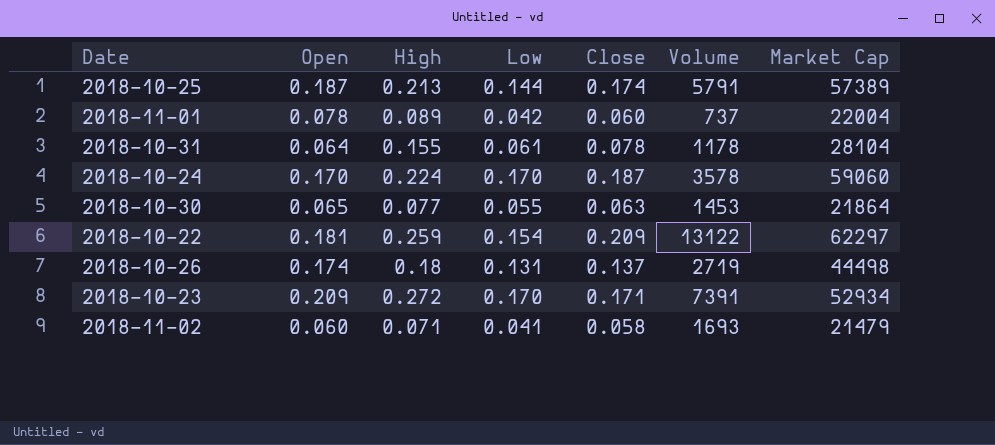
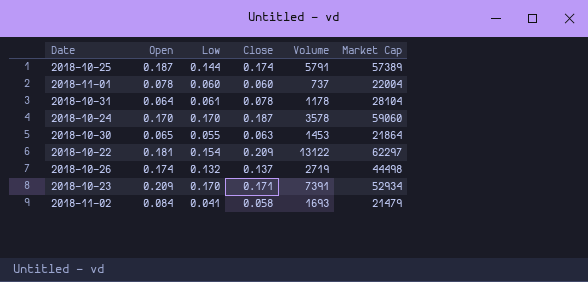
column High | position: 3 -> none
2018-11-01 | Low: 0.042 -> 0.060
2018-10-26 | Low: 0.131 -> 0.132
2018-11-02 | Open: 0.060 -> 0.084

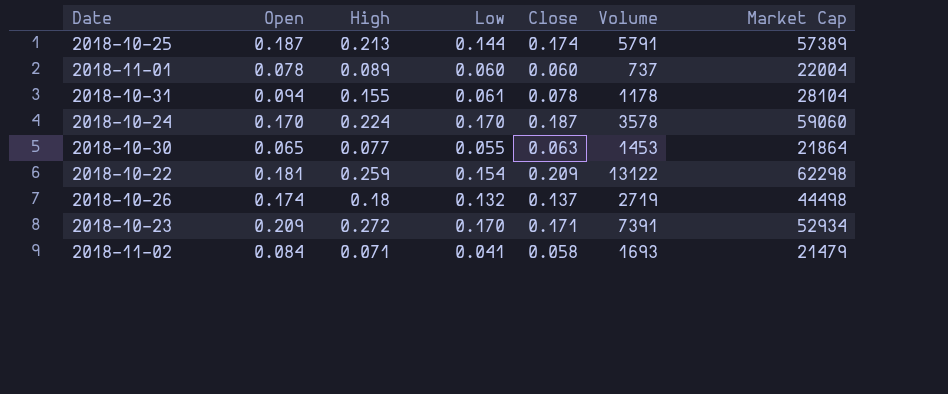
column High | position: none -> 3
2018-10-31 | Open: 0.064 -> 0.094
2018-10-22 | Market Cap: 62297 -> 62298

